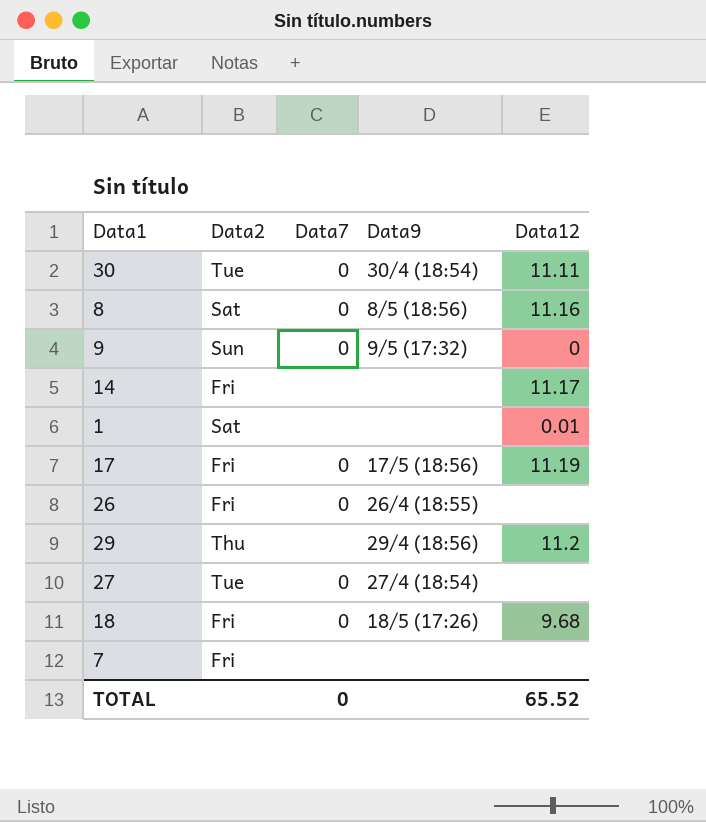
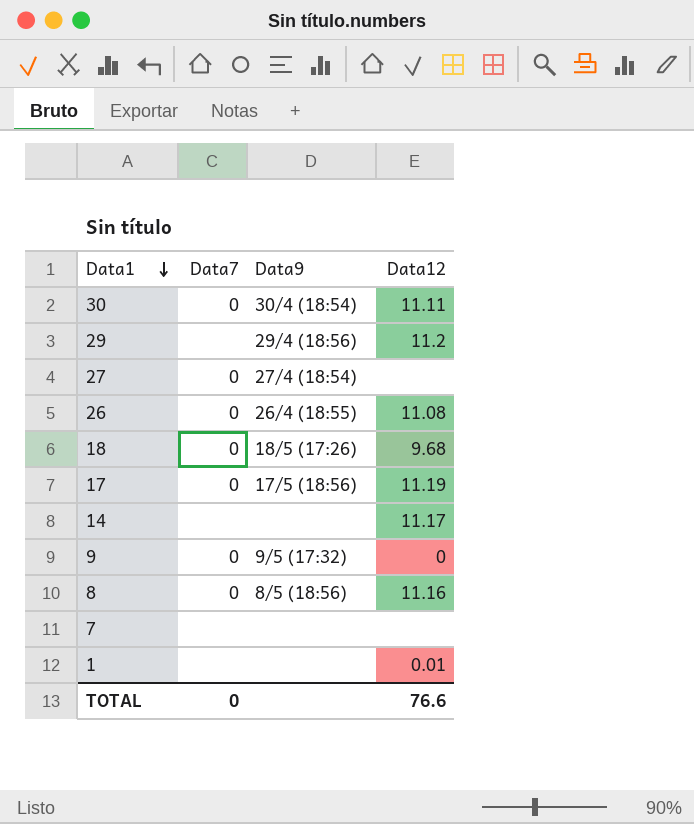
row order: none -> Data1 descending
column Data2 | position: 2 -> none
26 | Data12: none -> 11.08
TOTAL | Data12: 65.52 -> 76.6

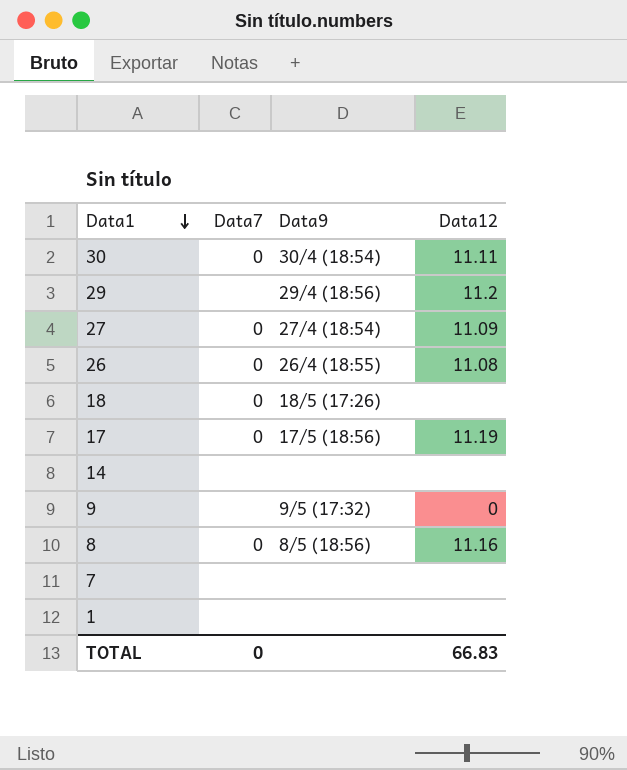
27 | Data12: none -> 11.09
18 | Data12: 9.68 -> none
14 | Data12: 11.17 -> none
9 | Data7: 0 -> none
1 | Data12: 0.01 -> none
TOTAL | Data12: 76.6 -> 66.83

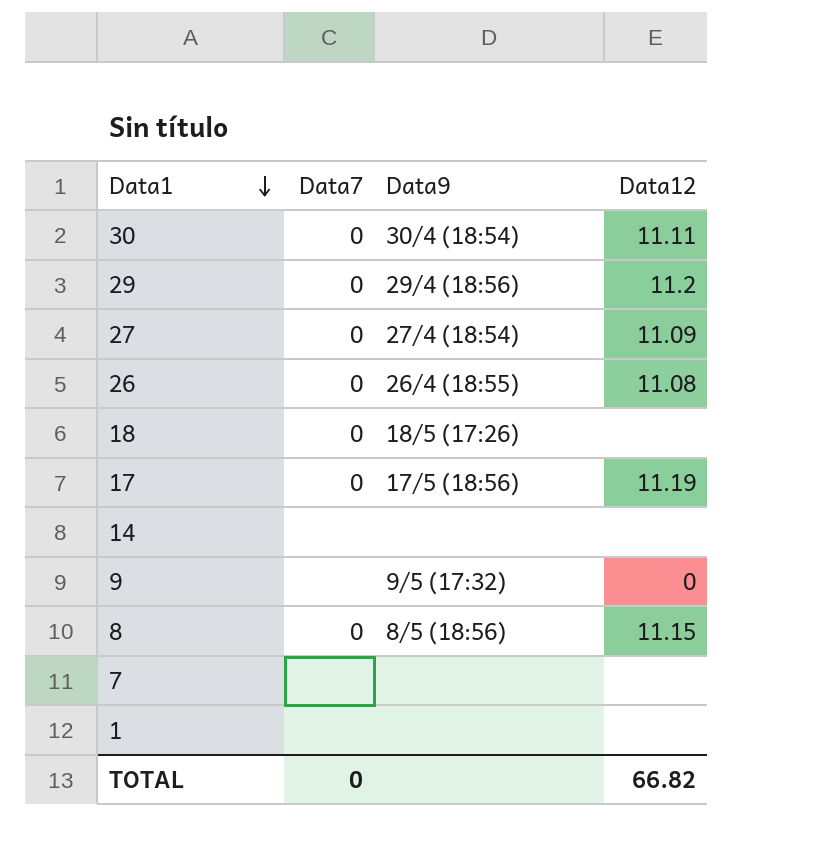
29 | Data7: none -> 0
8 | Data12: 11.16 -> 11.15
TOTAL | Data12: 66.83 -> 66.82

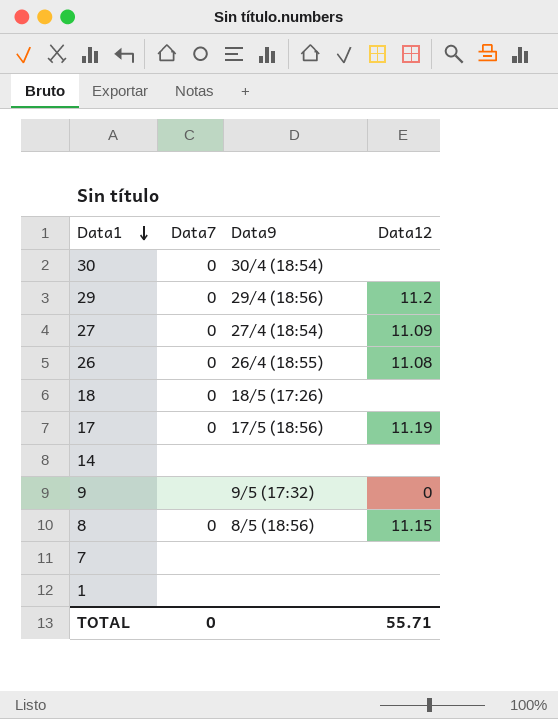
30 | Data12: 11.11 -> none
TOTAL | Data12: 66.82 -> 55.71

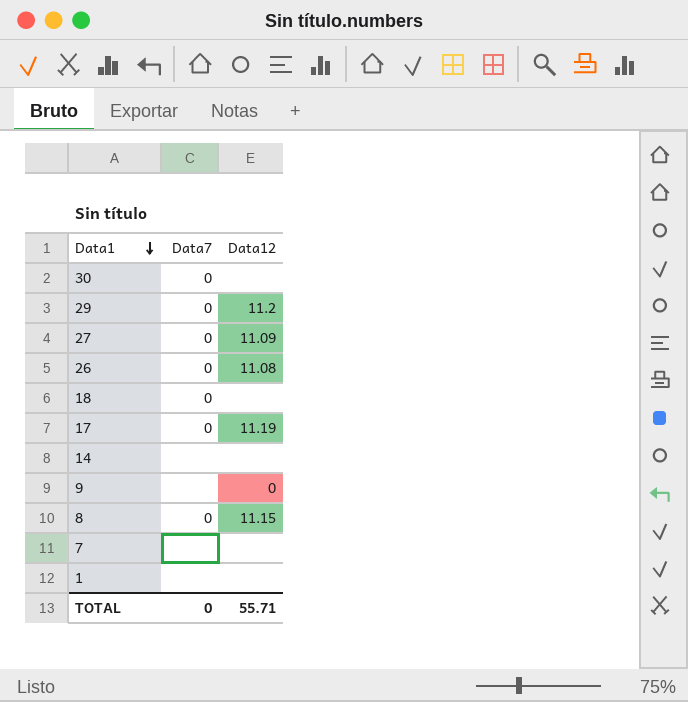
column Data9 | position: 3 -> none

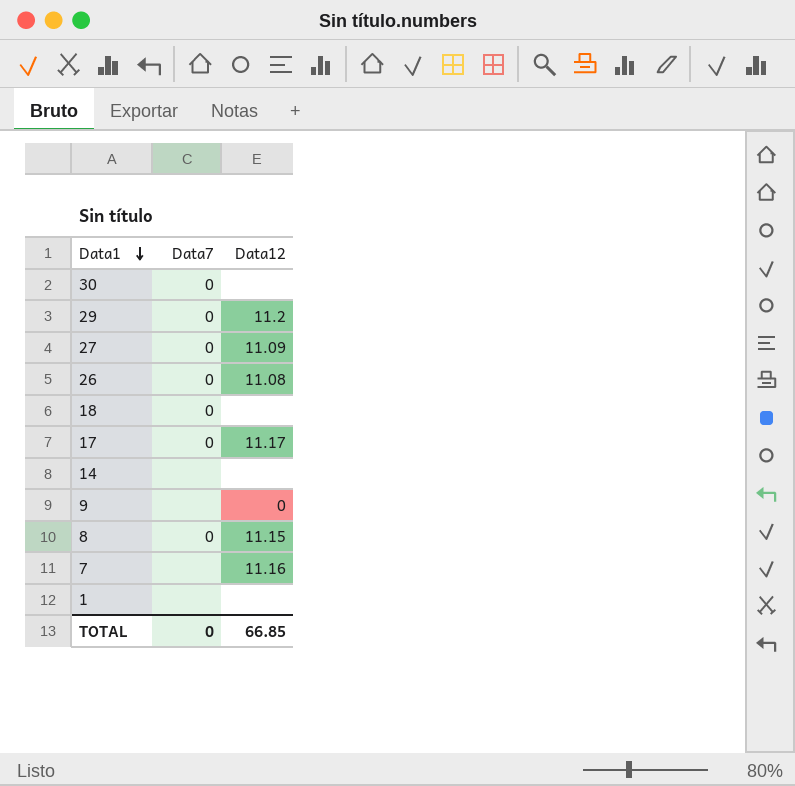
17 | Data12: 11.19 -> 11.17
7 | Data12: none -> 11.16
TOTAL | Data12: 55.71 -> 66.85

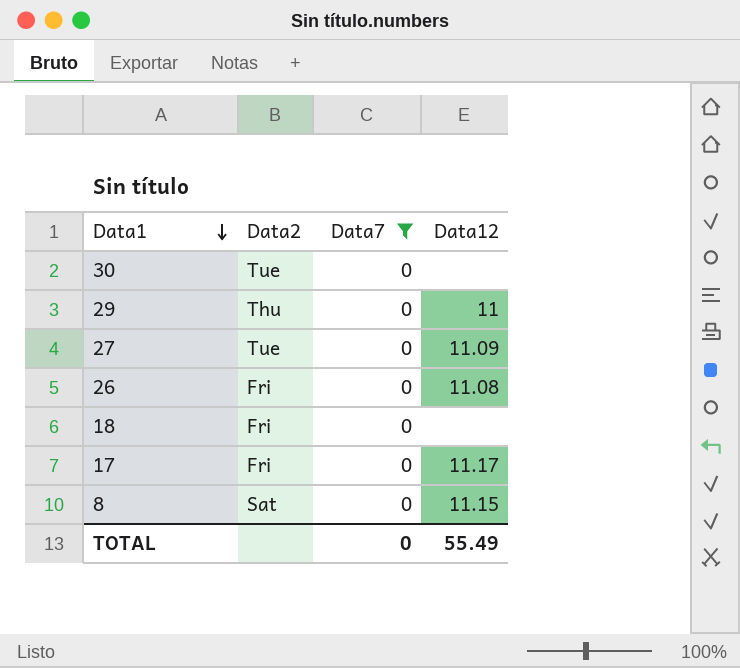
filter: none -> Data7 = 0
column Data2 | position: none -> 2
29 | Data12: 11.2 -> 11
TOTAL | Data12: 66.85 -> 55.49

